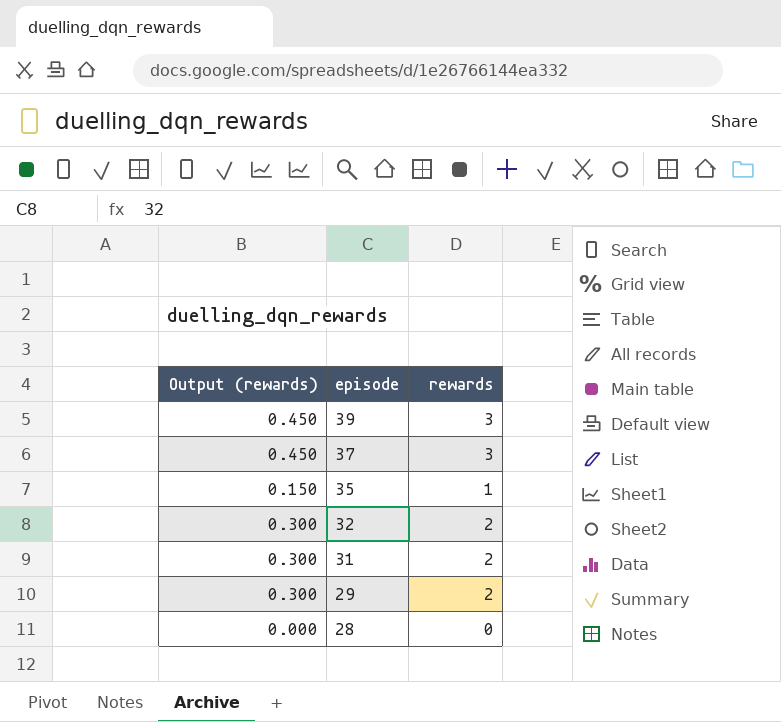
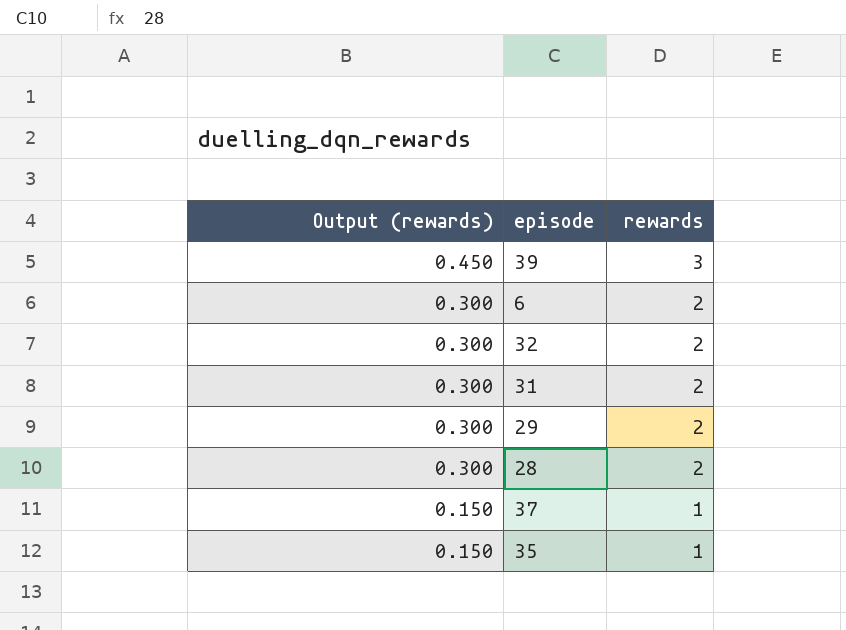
row order: episode descending -> Output (rewards) descending
row 6: none -> 0.300 | 2
28 | Output (rewards): 0.000 -> 0.300
28 | rewards: 0 -> 2
37 | Output (rewards): 0.450 -> 0.150
37 | rewards: 3 -> 1

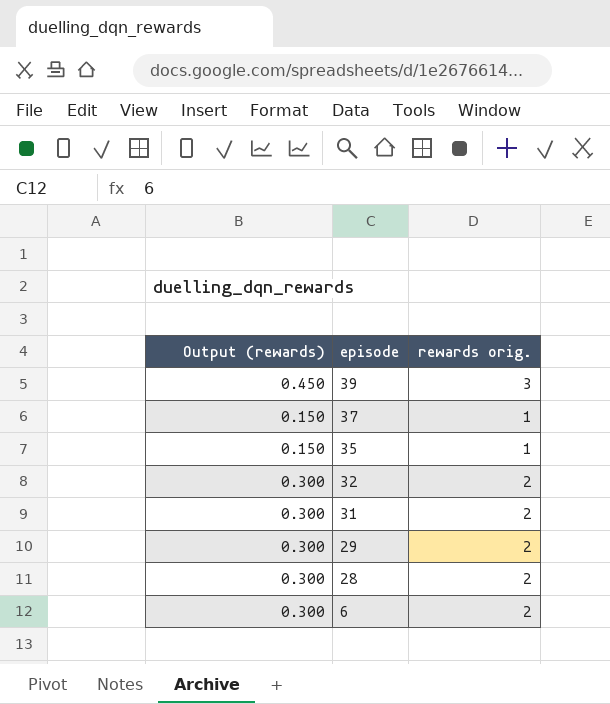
row order: Output (rewards) descending -> episode descending
column name: rewards -> rewards orig.

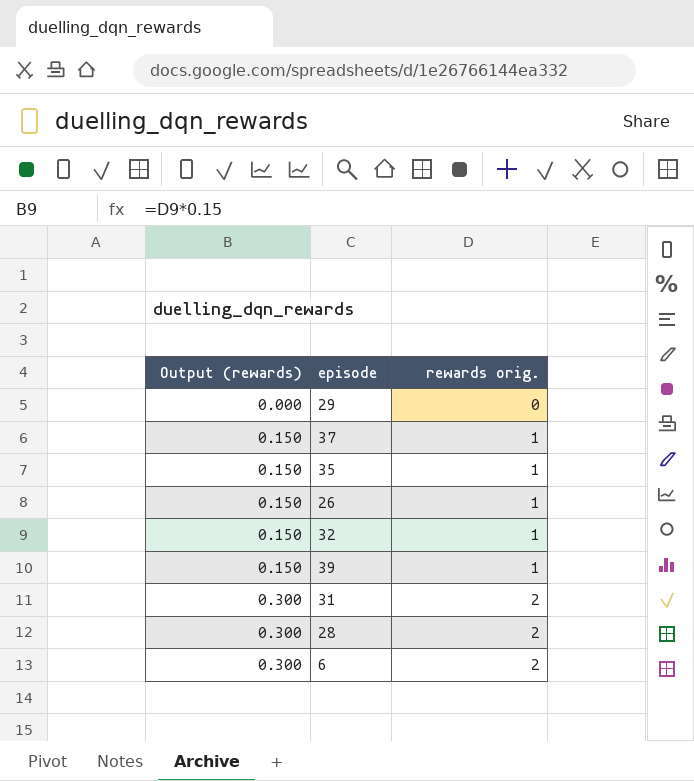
row order: episode descending -> Output (rewards) ascending
29 | Output (rewards): 0.300 -> 0.000
29 | rewards orig.: 2 -> 0
row 26: none -> 0.150 | 1
32 | Output (rewards): 0.300 -> 0.150
32 | rewards orig.: 2 -> 1
39 | Output (rewards): 0.450 -> 0.150
39 | rewards orig.: 3 -> 1

